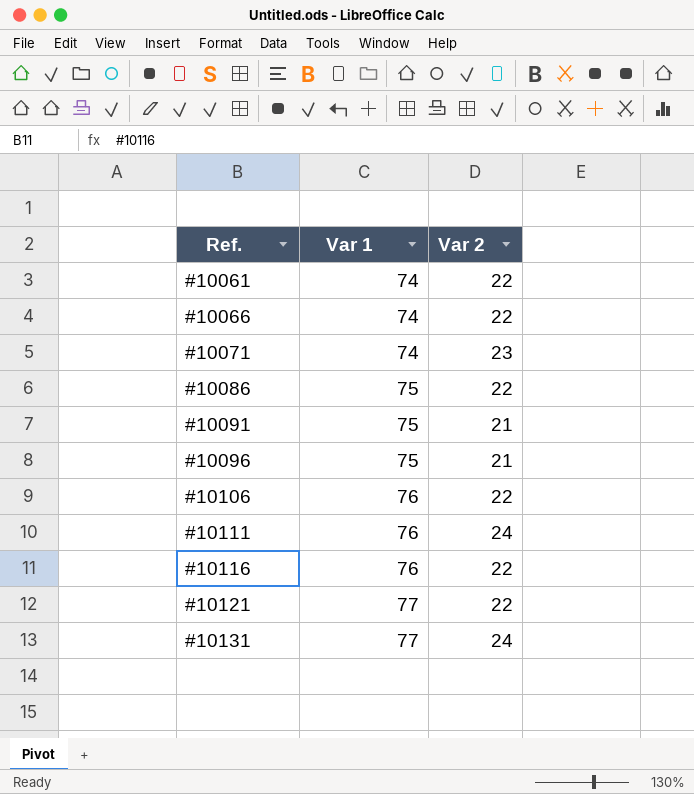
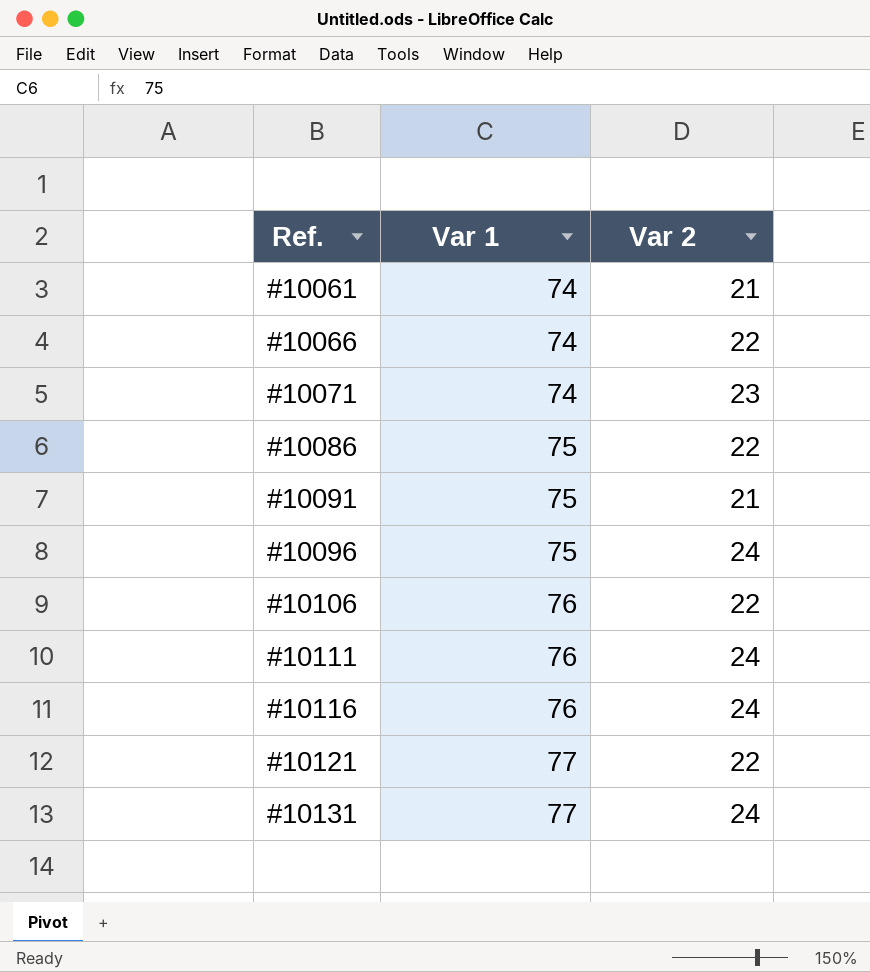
#10061 | Var 2: 22 -> 21
#10096 | Var 2: 21 -> 24
#10116 | Var 2: 22 -> 24

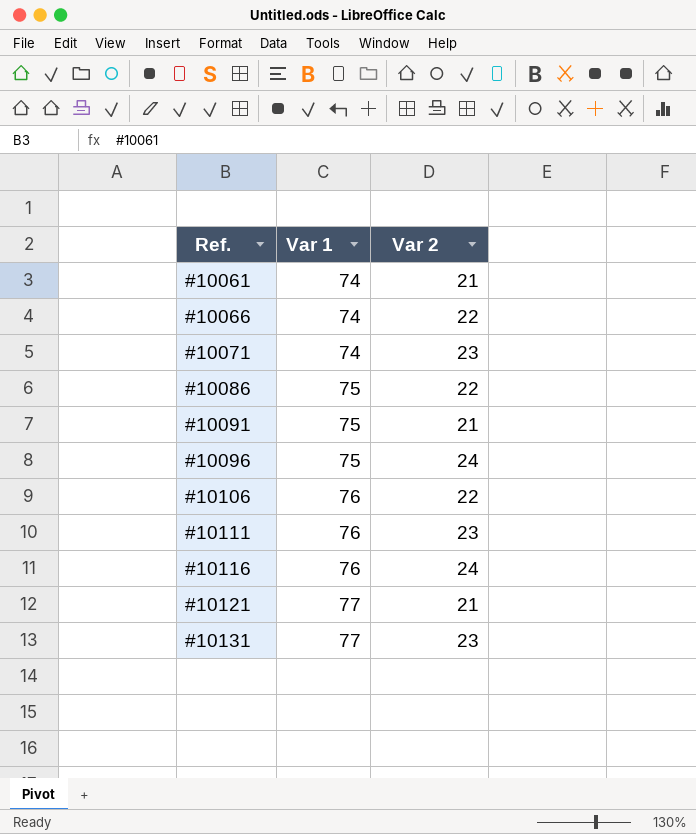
#10111 | Var 2: 24 -> 23
#10121 | Var 2: 22 -> 21
#10131 | Var 2: 24 -> 23

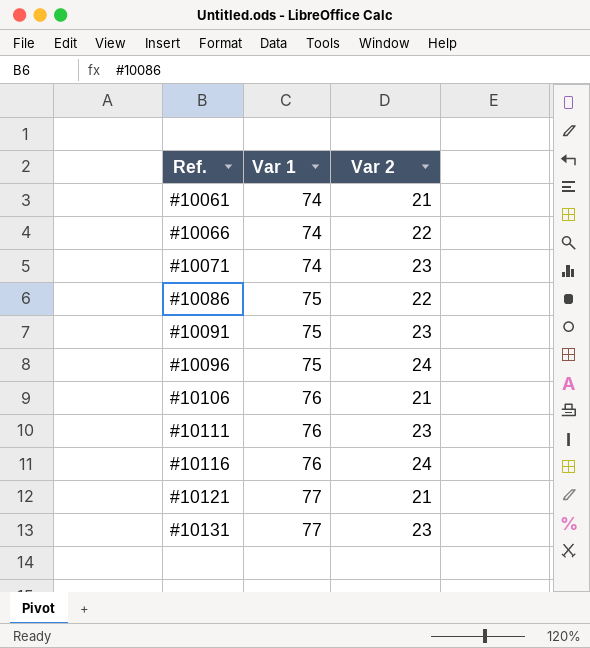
#10091 | Var 2: 21 -> 23
#10106 | Var 2: 22 -> 21

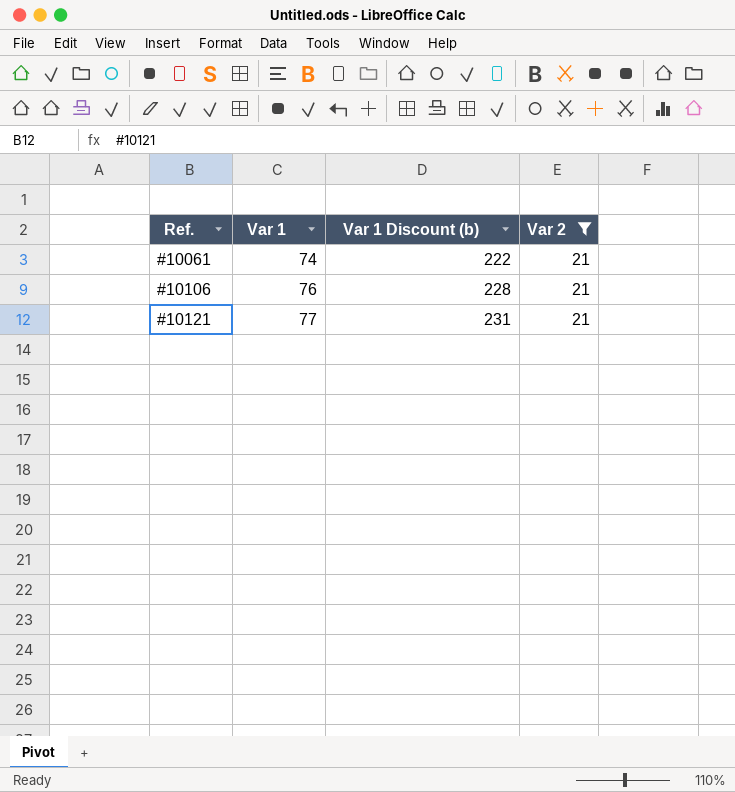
filter: none -> Var 2 = 21
column Var 1 Discount (b) | formula: none -> [Var 1] * 3

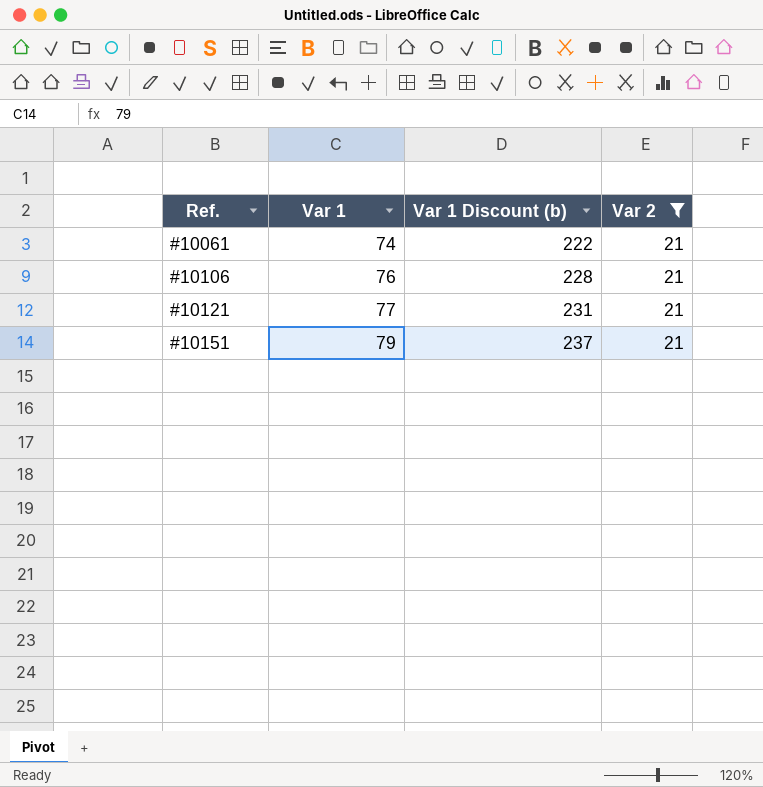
row #10151: none -> 79 | 237 | 21

